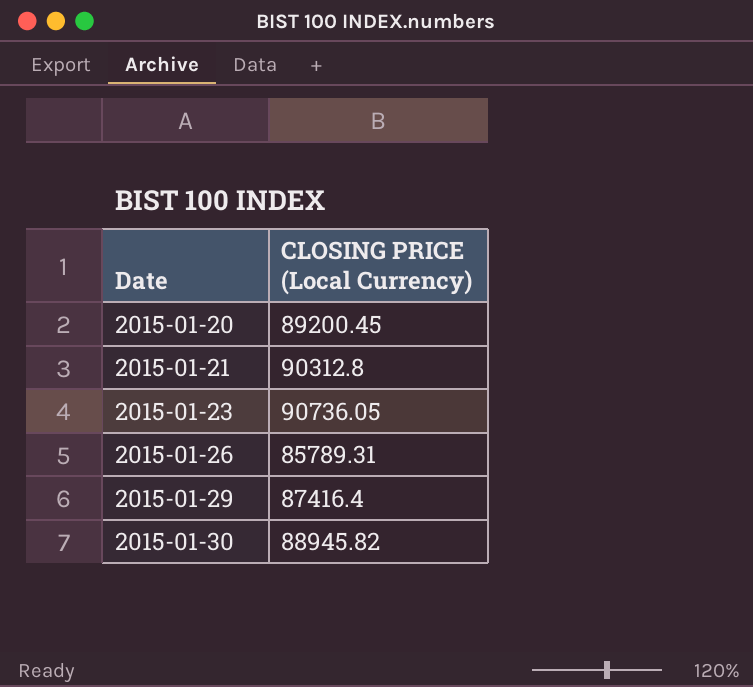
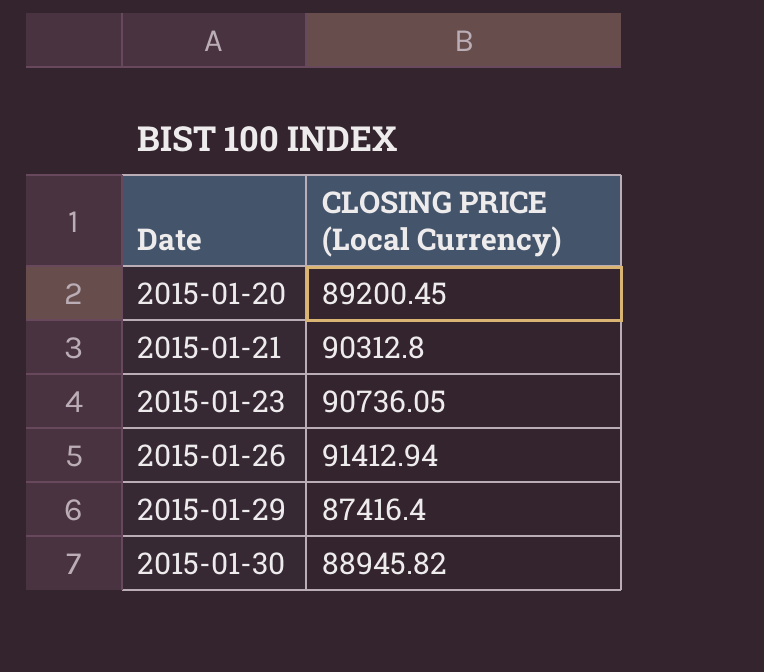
2015-01-26 | CLOSING PRICE (Local Currency): 85789.31 -> 91412.94

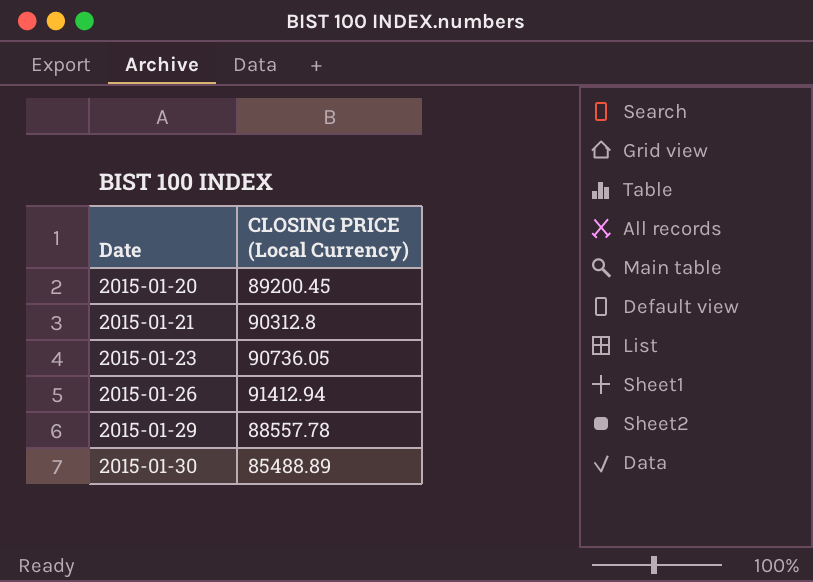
2015-01-29 | CLOSING PRICE (Local Currency): 87416.4 -> 88557.78
2015-01-30 | CLOSING PRICE (Local Currency): 88945.82 -> 85488.89

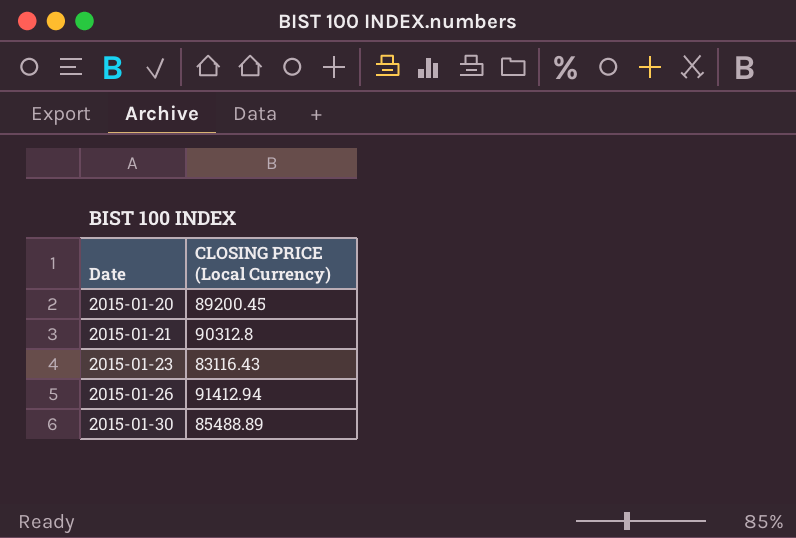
row 2015-01-29: 88557.78 -> none
2015-01-23 | CLOSING PRICE (Local Currency): 90736.05 -> 83116.43

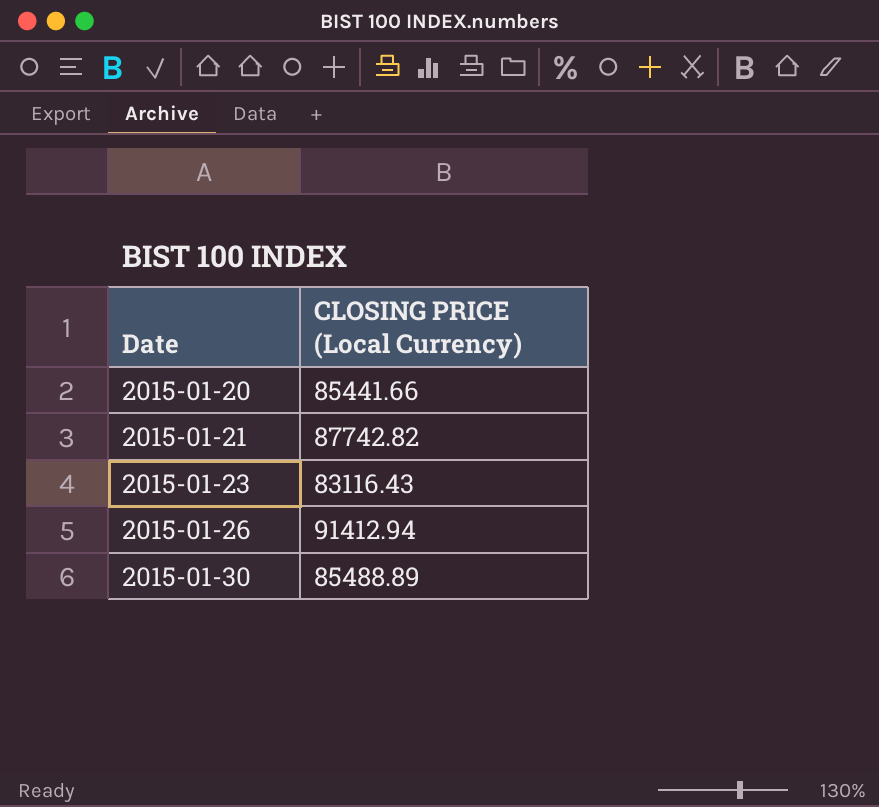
2015-01-20 | CLOSING PRICE (Local Currency): 89200.45 -> 85441.66
2015-01-21 | CLOSING PRICE (Local Currency): 90312.8 -> 87742.82

